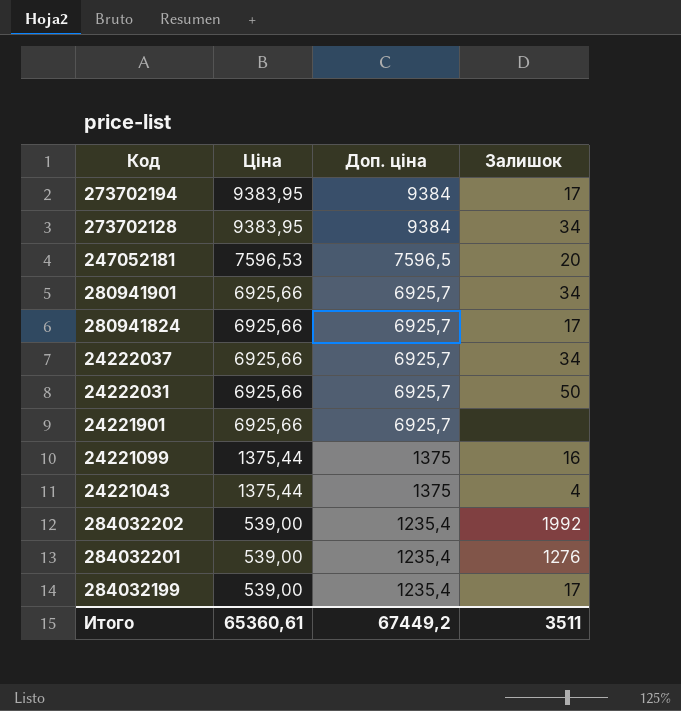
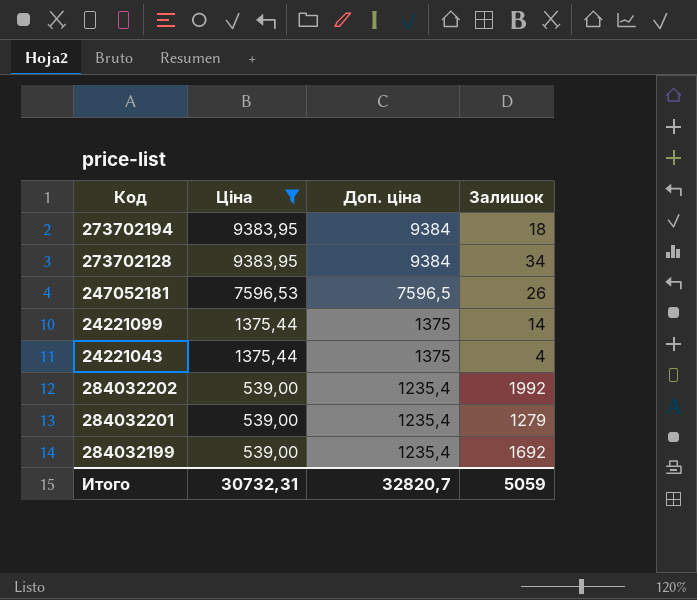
filter: none -> Ціна != 6925,66
273702194 | Залишок: 17 -> 18
247052181 | Залишок: 20 -> 26
24221099 | Залишок: 16 -> 14
284032201 | Залишок: 1276 -> 1279
284032199 | Залишок: 17 -> 1692
Итого | Ціна: 65360,61 -> 30732,31
Итого | Доп. ціна: 67449,2 -> 32820,7
Итого | Залишок: 3511 -> 5059

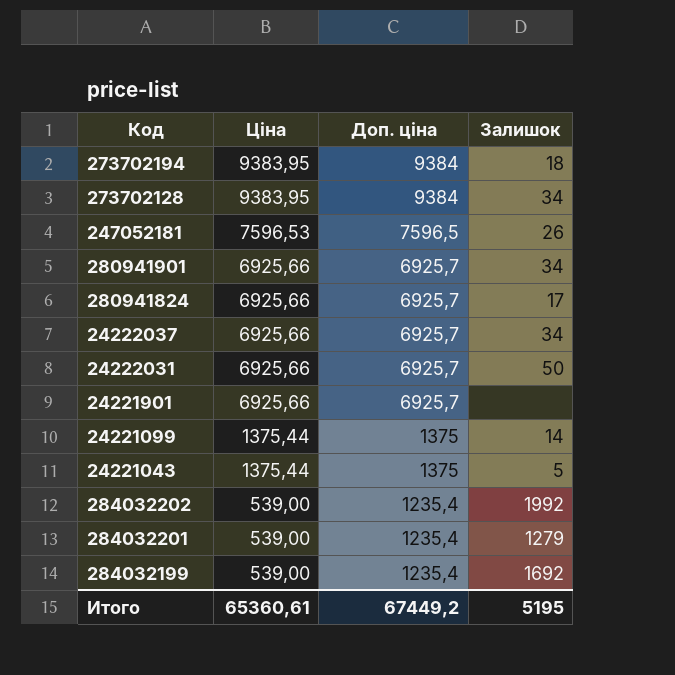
filter: Ціна != 6925,66 -> none
24221043 | Залишок: 4 -> 5
Итого | Ціна: 30732,31 -> 65360,61
Итого | Доп. ціна: 32820,7 -> 67449,2
Итого | Залишок: 5059 -> 5195

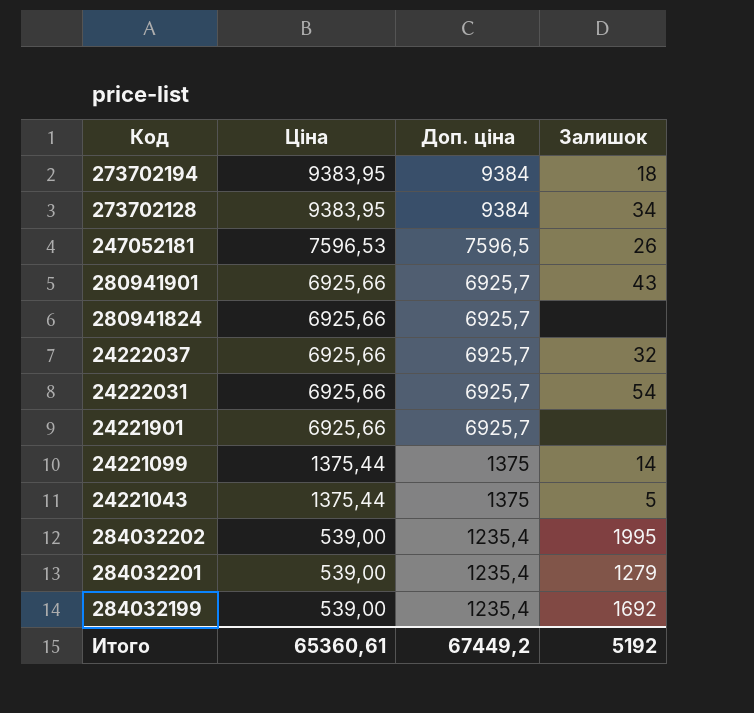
280941901 | Залишок: 34 -> 43
280941824 | Залишок: 17 -> none
24222037 | Залишок: 34 -> 32
24222031 | Залишок: 50 -> 54
284032202 | Залишок: 1992 -> 1995
Итого | Залишок: 5195 -> 5192

